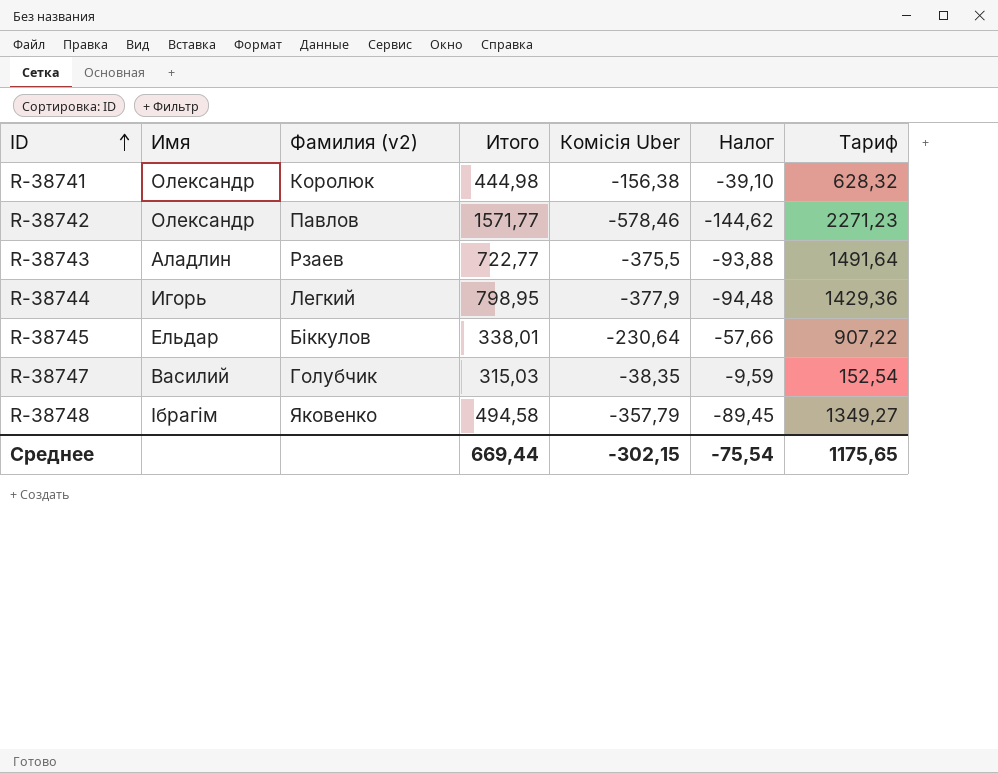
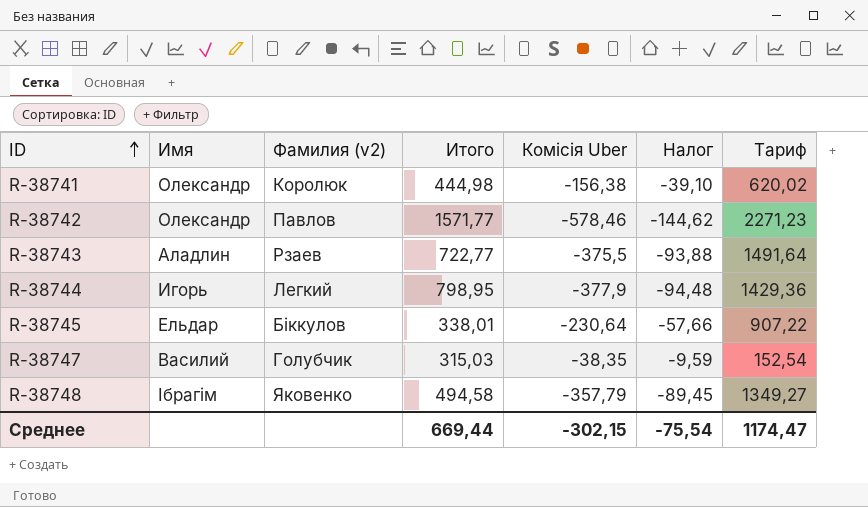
R-38741 | Тариф: 628,32 -> 620,02
Среднее | Тариф: 1175,65 -> 1174,47

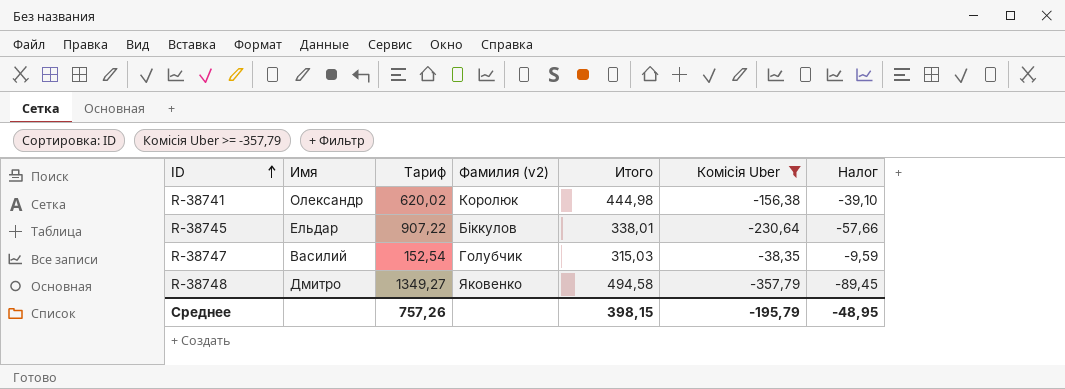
filter: none -> Комісія Uber >= -357,79
column Тариф | position: 7 -> 3
R-38748 | Имя: Ібрагім -> Дмитро
Среднее | Тариф: 1174,47 -> 757,26
Среднее | Итого: 669,44 -> 398,15
Среднее | Комісія Uber: -302,15 -> -195,79
Среднее | Налог: -75,54 -> -48,95

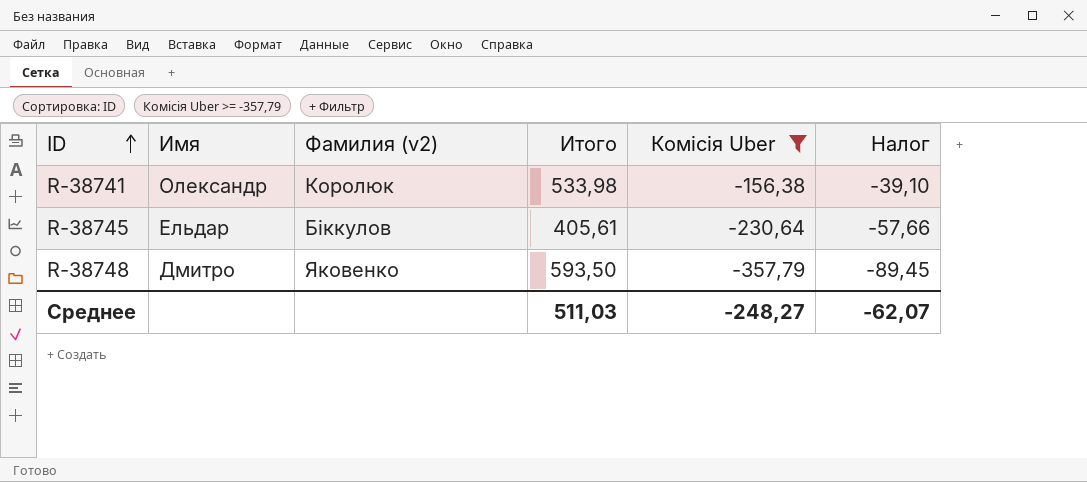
column Тариф | position: 3 -> none
row R-38747: Василий | 152,54 | Голубчик | 315,03 | -38,35 | -9,59 -> none
R-38741 | Итого: 444,98 -> 533,98
R-38745 | Итого: 338,01 -> 405,61
R-38748 | Итого: 494,58 -> 593,50
Среднее | Итого: 398,15 -> 511,03
Среднее | Комісія Uber: -195,79 -> -248,27
Среднее | Налог: -48,95 -> -62,07

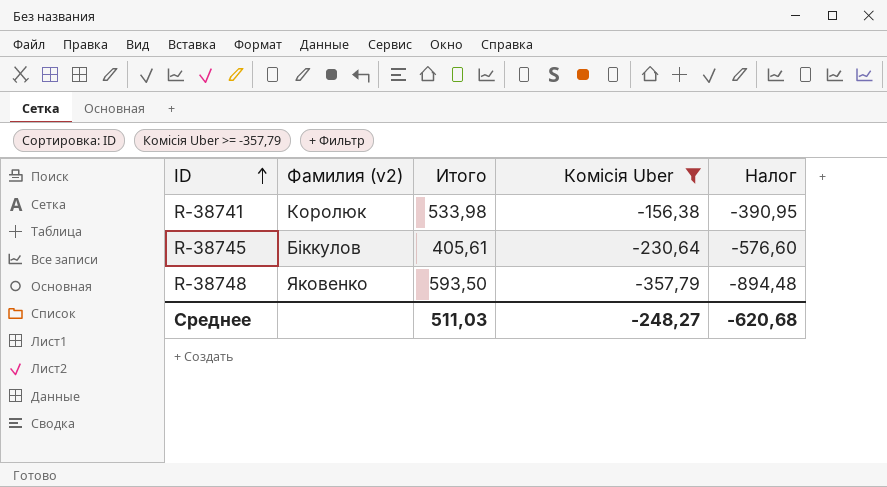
column Имя | position: 2 -> none
column Налог | formula: [Комісія Uber] * 0,25 -> [Комісія Uber] * 2,5
Среднее | Налог: -62,07 -> -620,68

